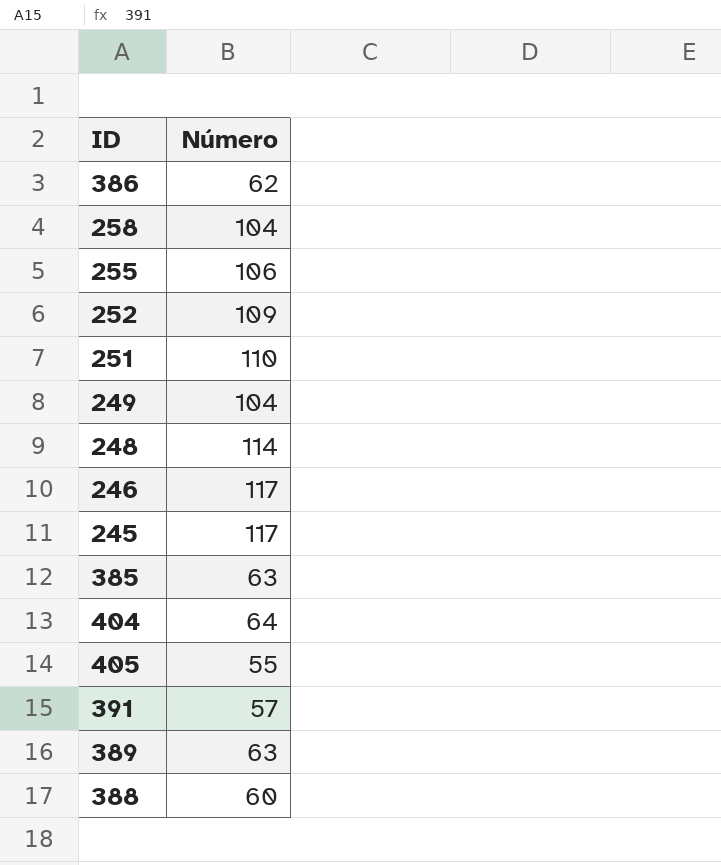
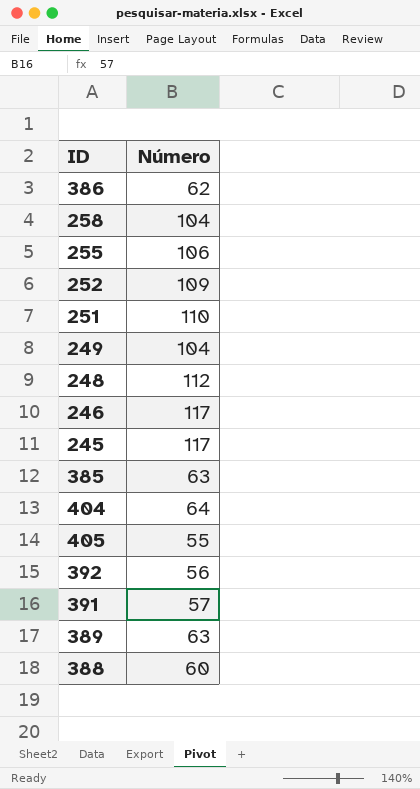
248 | Número: 114 -> 112
row 392: none -> 56

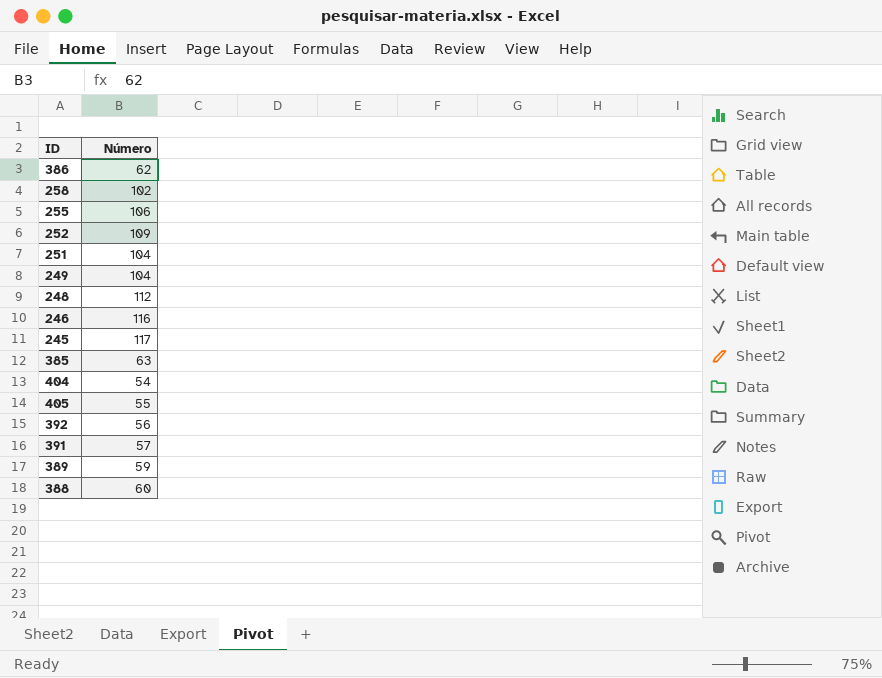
258 | Número: 104 -> 102
251 | Número: 110 -> 104
246 | Número: 117 -> 116
404 | Número: 64 -> 54
389 | Número: 63 -> 59

